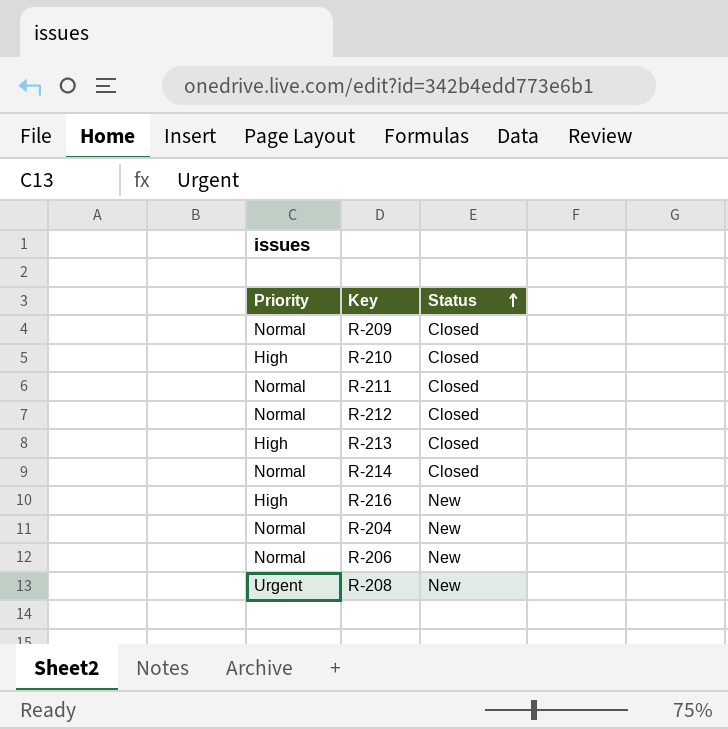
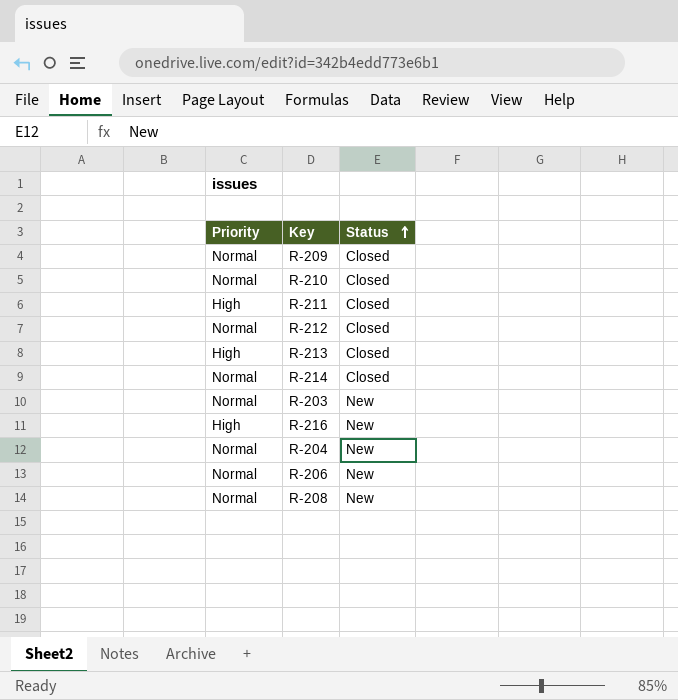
R-210 | Priority: High -> Normal
R-211 | Priority: Normal -> High
row R-203: none -> Normal | New
R-208 | Priority: Urgent -> Normal

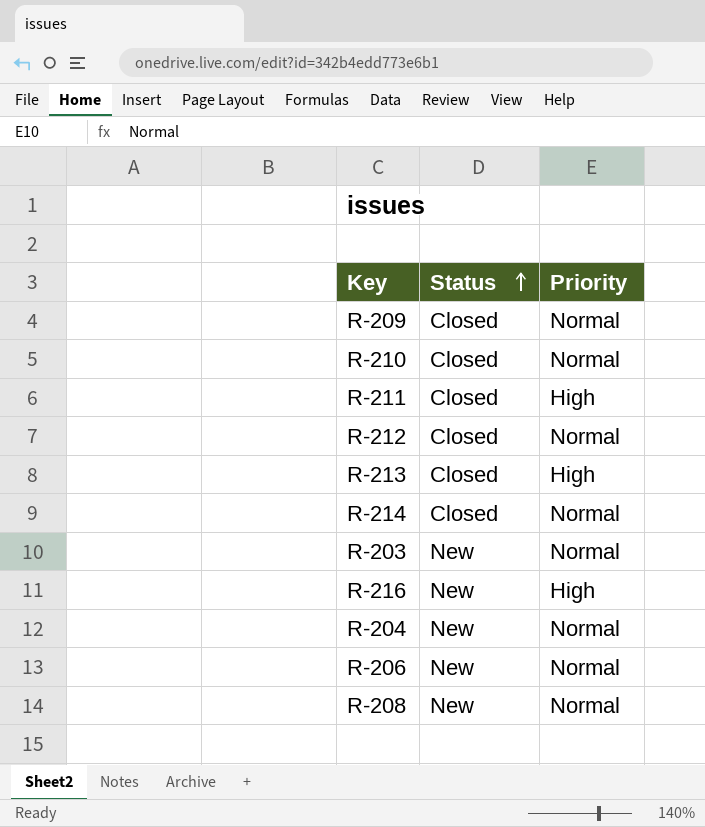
column Priority | position: 1 -> 3

